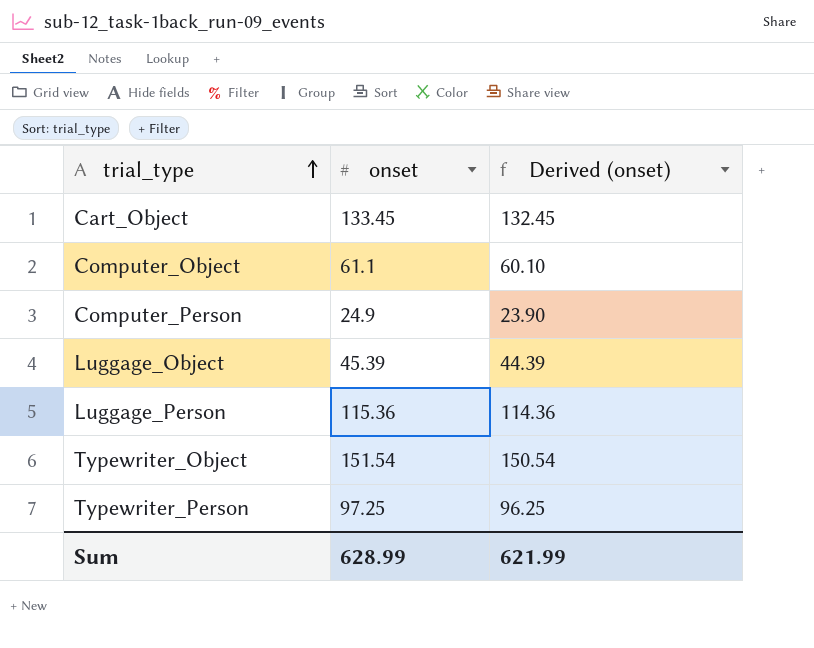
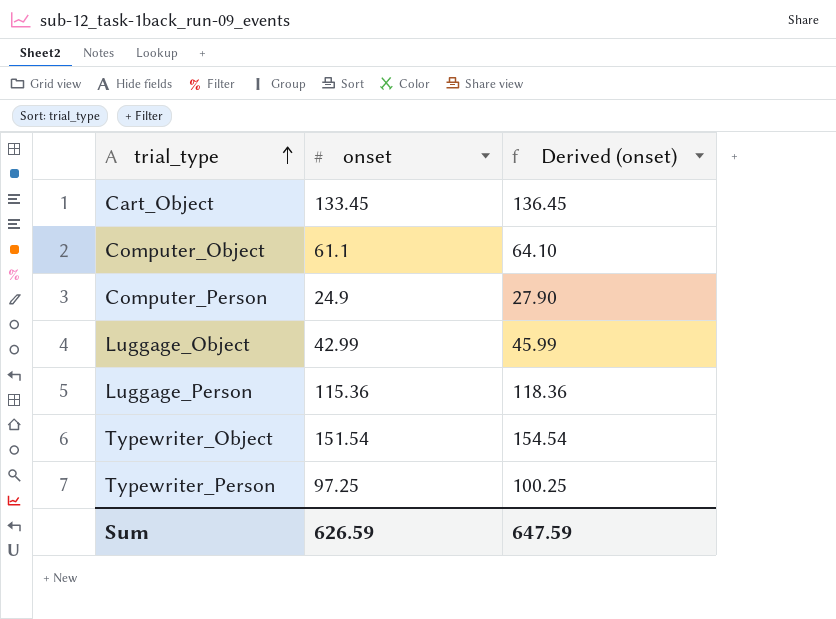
column Derived (onset) | formula: [onset] - 1 -> [onset] + 3
Luggage_Object | onset: 45.39 -> 42.99
Sum | onset: 628.99 -> 626.59
Sum | Derived (onset): 621.99 -> 647.59

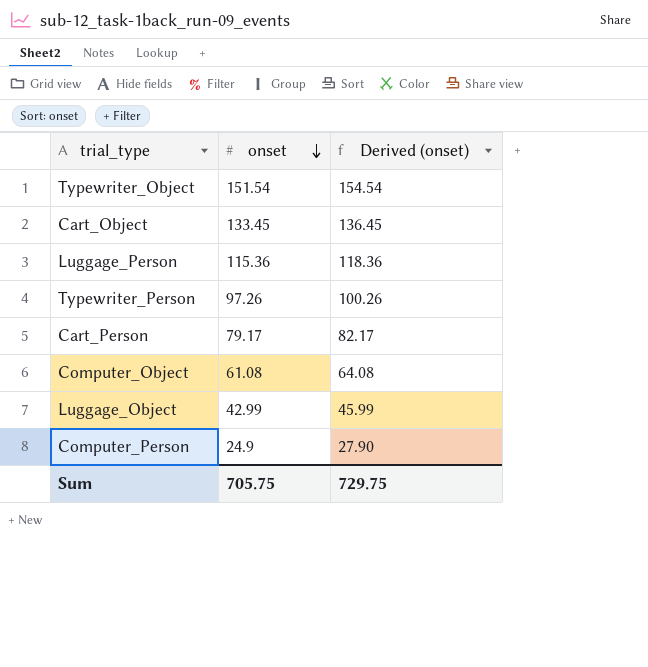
row order: trial_type ascending -> onset descending
Typewriter_Person | onset: 97.25 -> 97.26
Typewriter_Person | Derived (onset): 100.25 -> 100.26
row Cart_Person: none -> 79.17 | 82.17
Computer_Object | onset: 61.1 -> 61.08
Computer_Object | Derived (onset): 64.10 -> 64.08
Sum | onset: 626.59 -> 705.75
Sum | Derived (onset): 647.59 -> 729.75

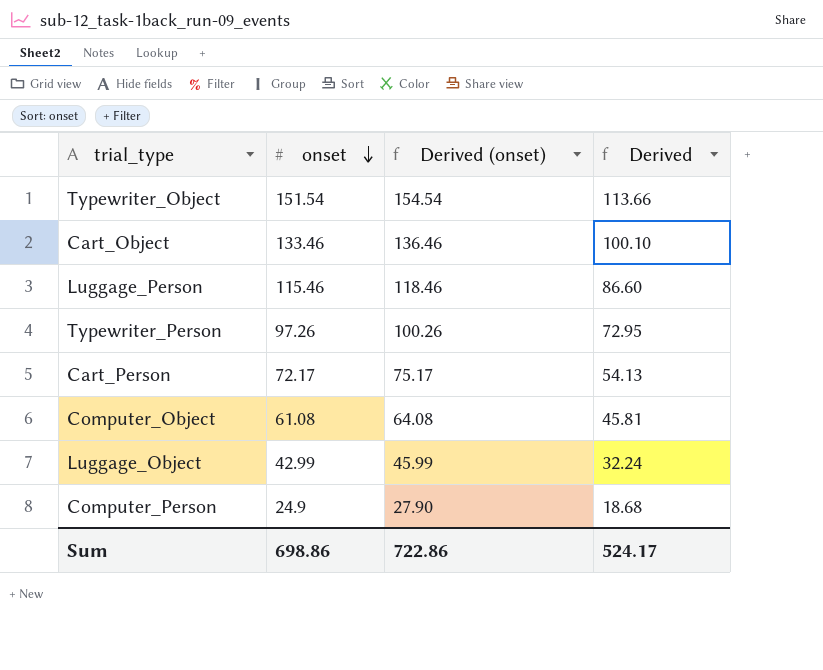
column Derived | formula: none -> [onset] * 0.75
Cart_Object | onset: 133.45 -> 133.46
Cart_Object | Derived (onset): 136.45 -> 136.46
Luggage_Person | onset: 115.36 -> 115.46
Luggage_Person | Derived (onset): 118.36 -> 118.46
Cart_Person | onset: 79.17 -> 72.17
Cart_Person | Derived (onset): 82.17 -> 75.17
Sum | onset: 705.75 -> 698.86
Sum | Derived (onset): 729.75 -> 722.86

